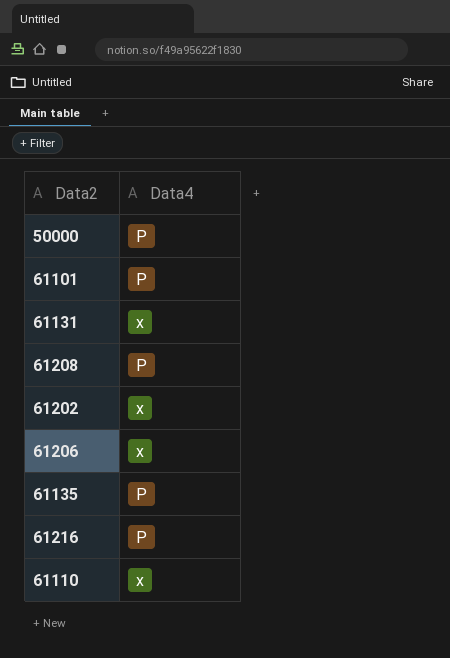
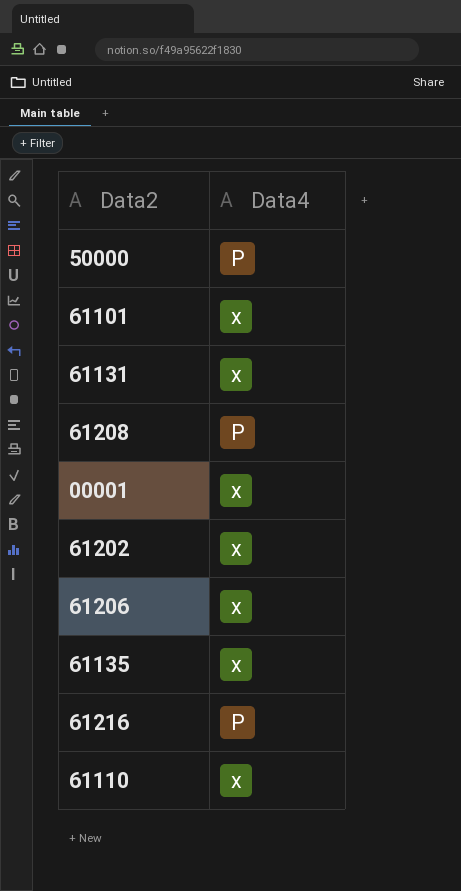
61101 | Data4: P -> x
row 00001: none -> x
61135 | Data4: P -> x

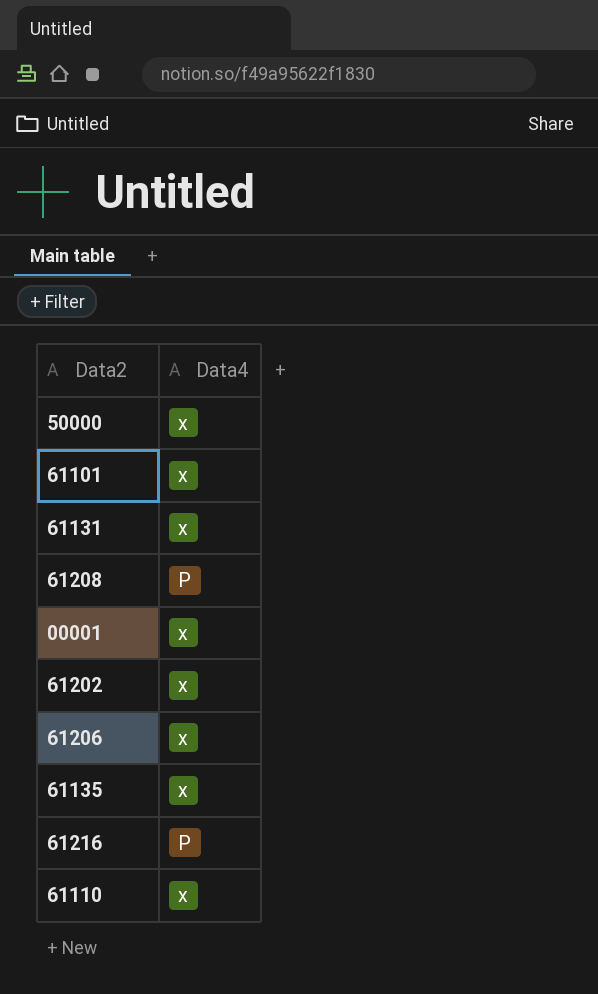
50000 | Data4: P -> x

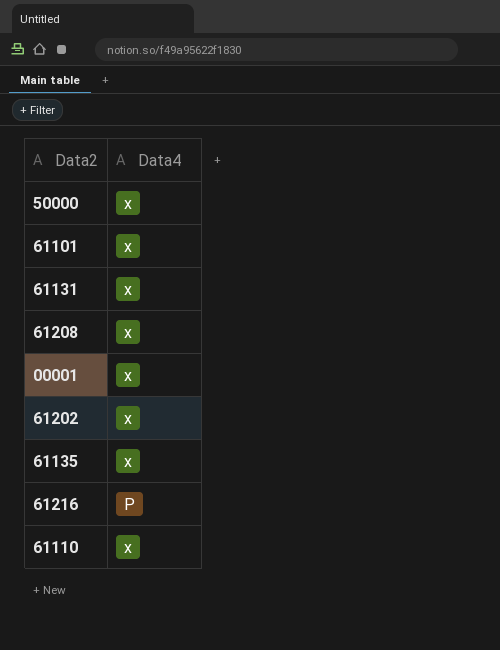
row 61206: x -> none
61208 | Data4: P -> x

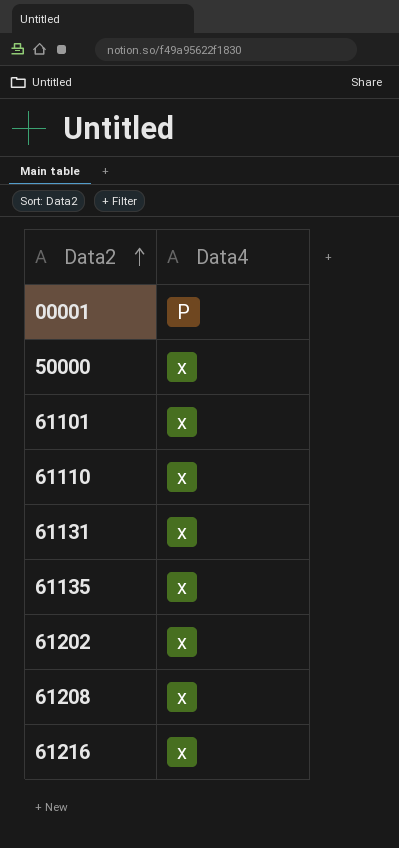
row order: none -> Data2 ascending
00001 | Data4: x -> P
61216 | Data4: P -> x

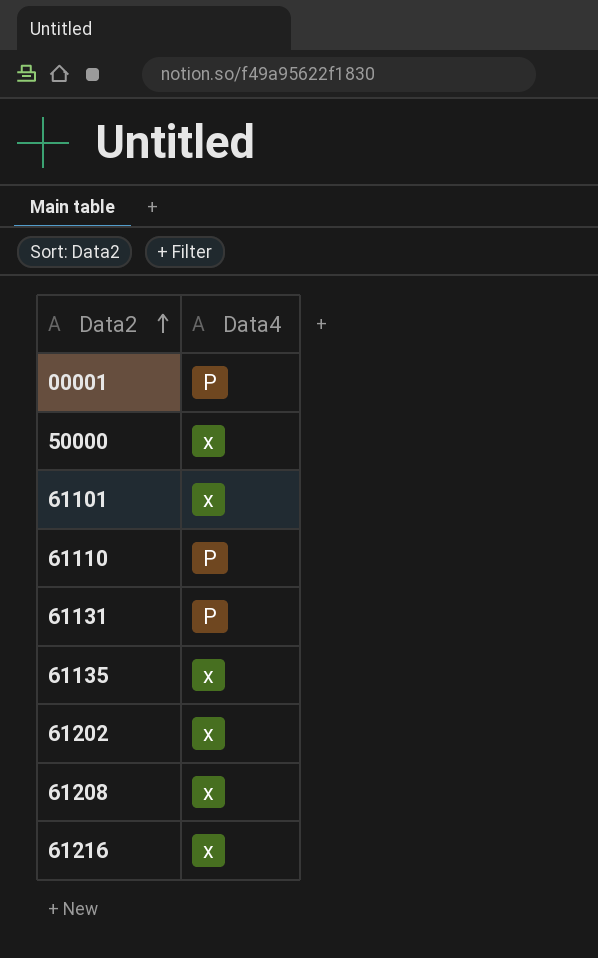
61110 | Data4: x -> P
61131 | Data4: x -> P

